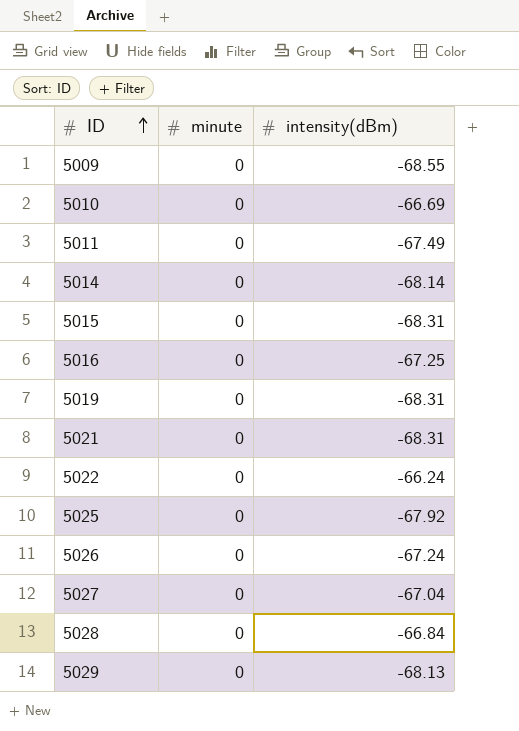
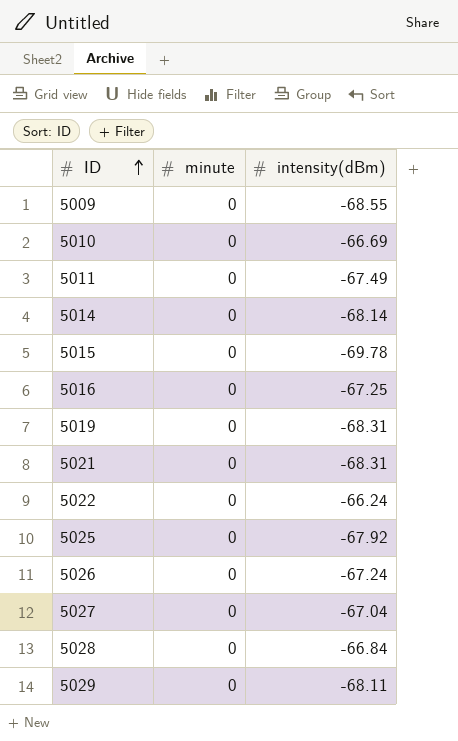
5015 | intensity(dBm): -68.31 -> -69.78
5029 | intensity(dBm): -68.13 -> -68.11

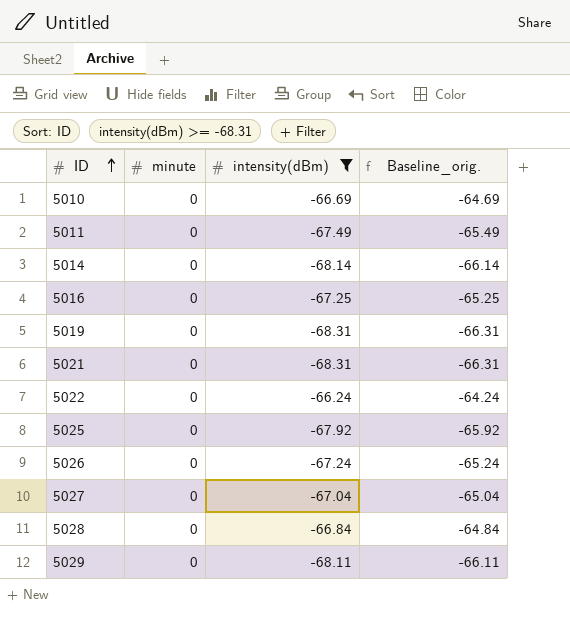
filter: none -> intensity(dBm) >= -68.31
column Baseline_orig. | formula: none -> [intensity(dBm)] + 2

